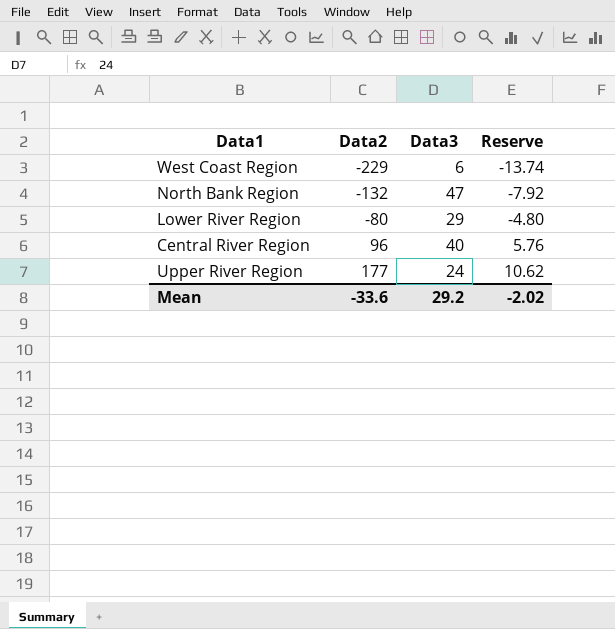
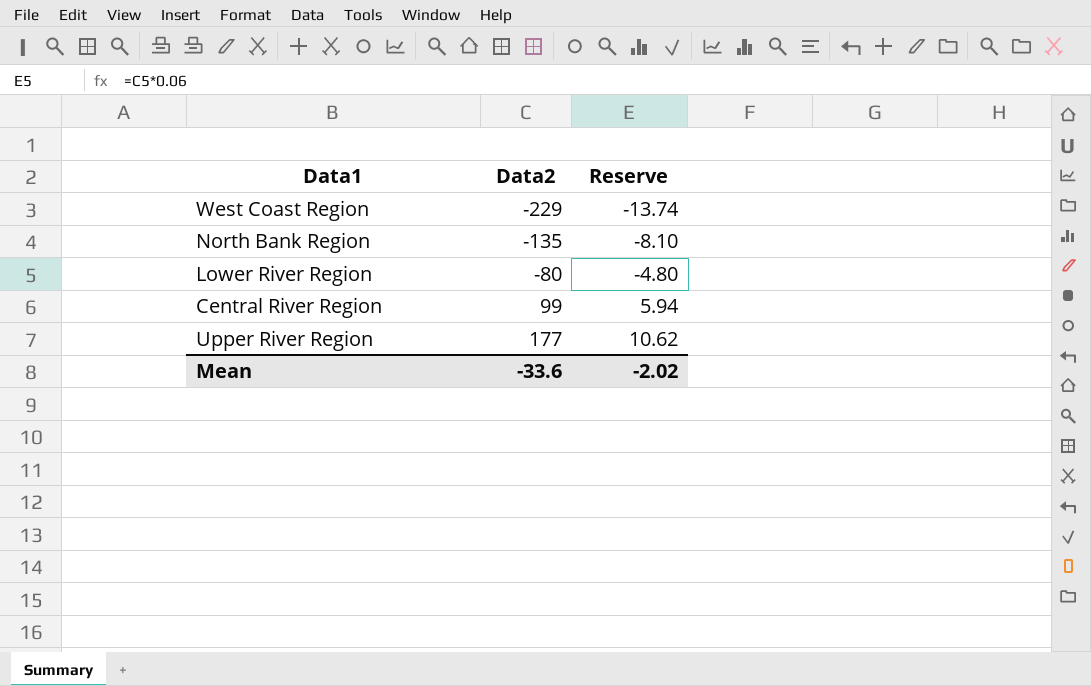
column Data3 | position: 3 -> none
North Bank Region | Data2: -132 -> -135
North Bank Region | Reserve: -7.92 -> -8.10
Central River Region | Data2: 96 -> 99
Central River Region | Reserve: 5.76 -> 5.94

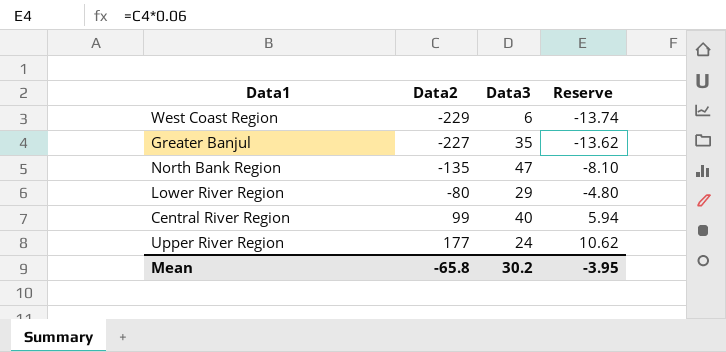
column Data3 | position: none -> 3
row Greater Banjul: none -> -227 | 35 | -13.62
Mean | Data2: -33.6 -> -65.8
Mean | Reserve: -2.02 -> -3.95

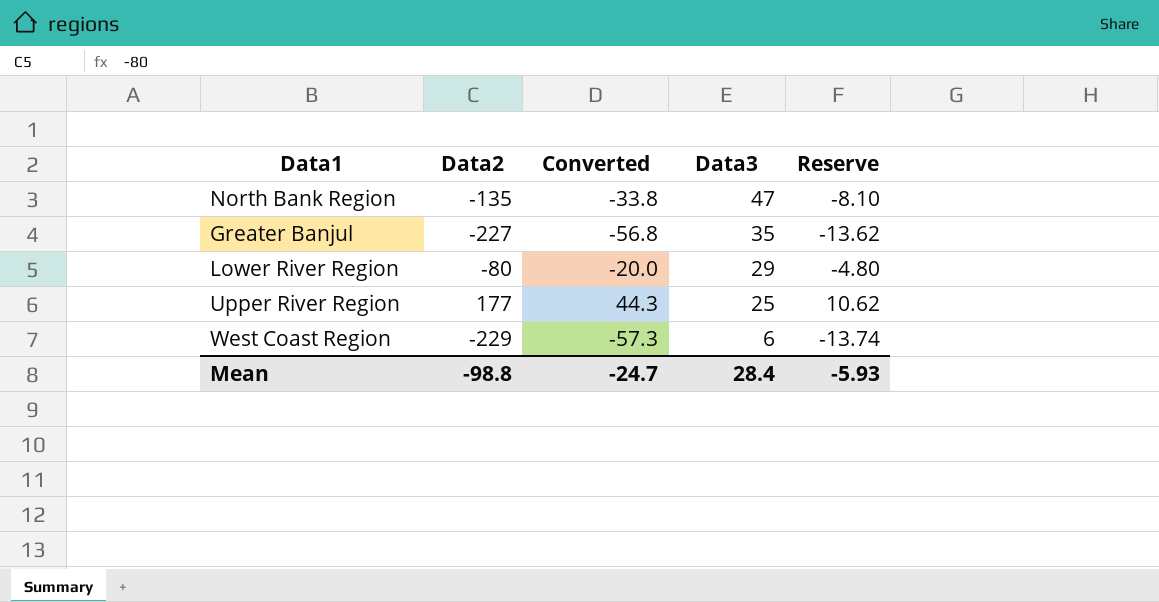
row order: Data2 ascending -> Data3 descending
column Converted | formula: none -> [Data2] * 0.25
row Central River Region: 99 | 40 | 5.94 -> none
Upper River Region | Data3: 24 -> 25
Mean | Data2: -65.8 -> -98.8
Mean | Data3: 30.2 -> 28.4
Mean | Reserve: -3.95 -> -5.93

